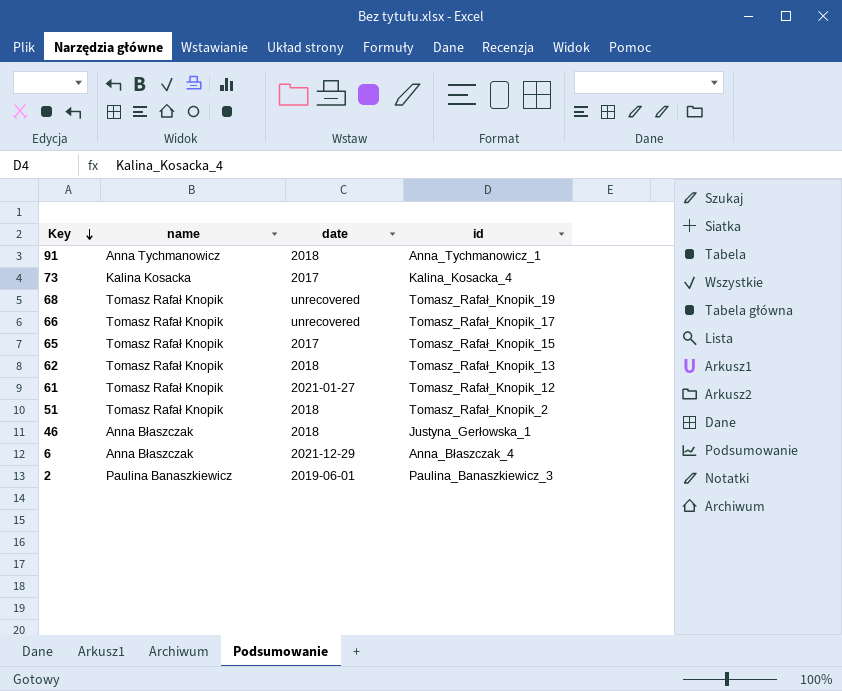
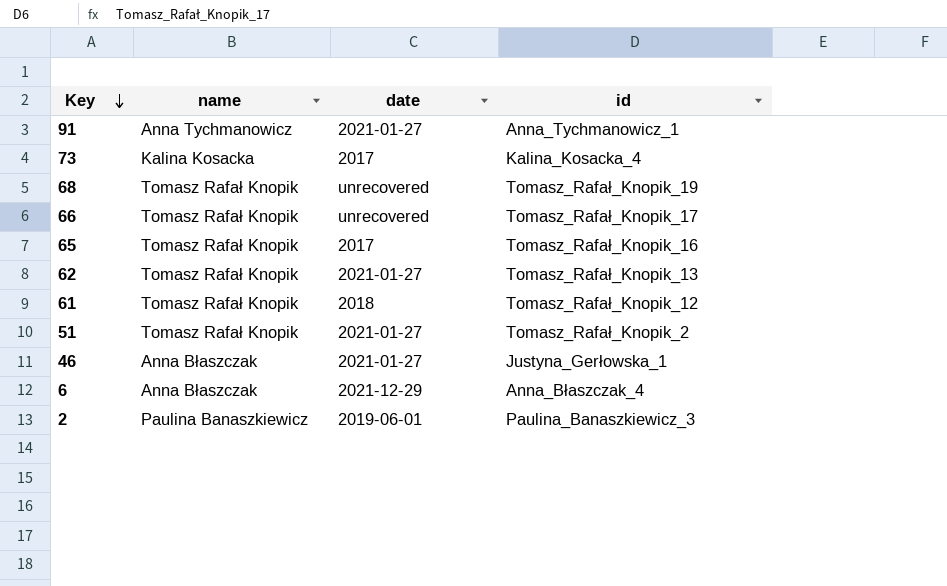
91 | date: 2018 -> 2021-01-27
65 | id: Tomasz_Rafał_Knopik_15 -> Tomasz_Rafał_Knopik_16
62 | date: 2018 -> 2021-01-27
61 | date: 2021-01-27 -> 2018
51 | date: 2018 -> 2021-01-27
46 | date: 2018 -> 2021-01-27

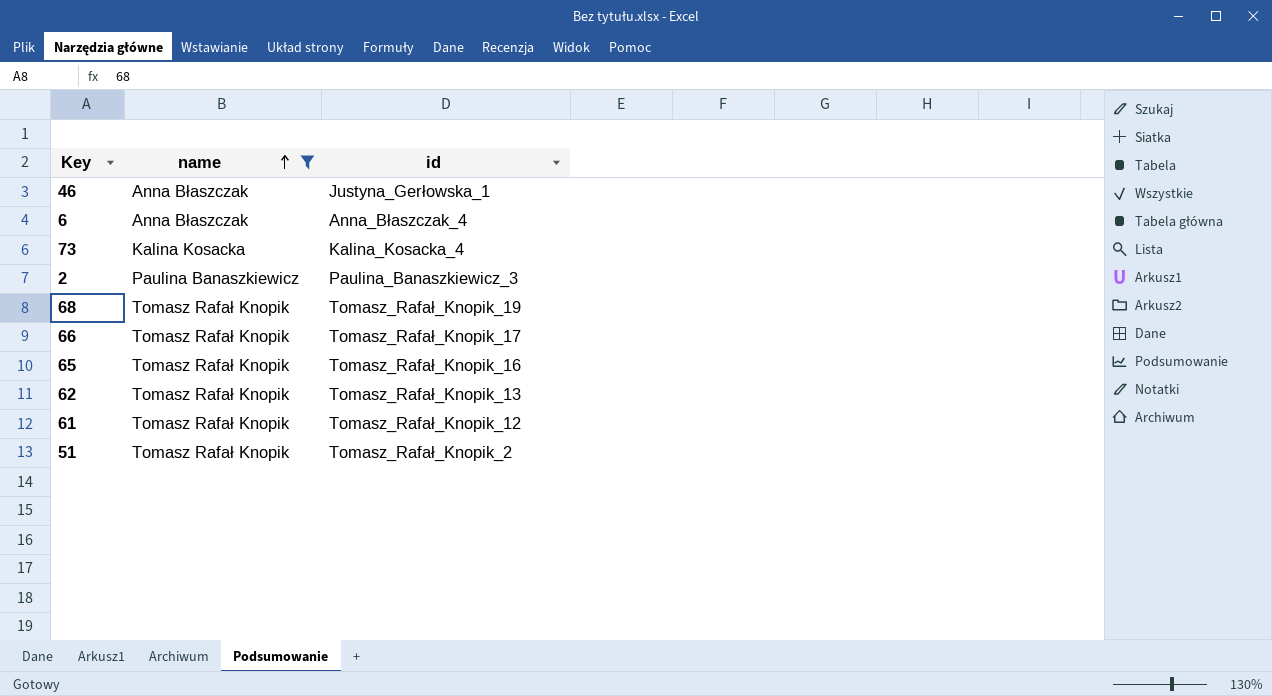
filter: none -> name != Anna Tychmanowicz
row order: Key descending -> name ascending
column date | position: 3 -> none

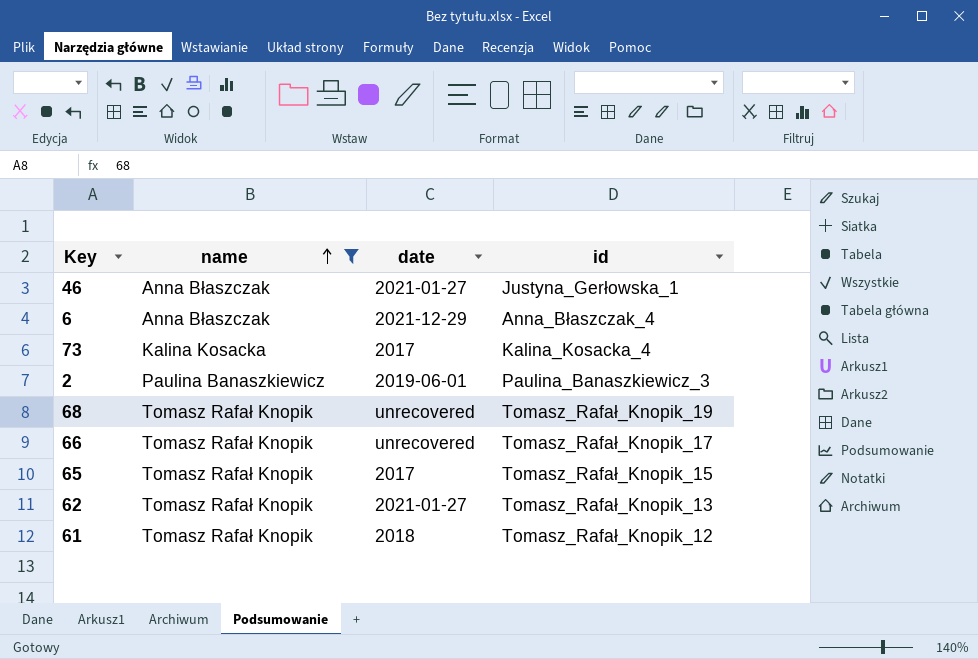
column date | position: none -> 3
row 51: Tomasz Rafał Knopik | Tomasz_Rafał_Knopik_2 -> none
65 | id: Tomasz_Rafał_Knopik_16 -> Tomasz_Rafał_Knopik_15

